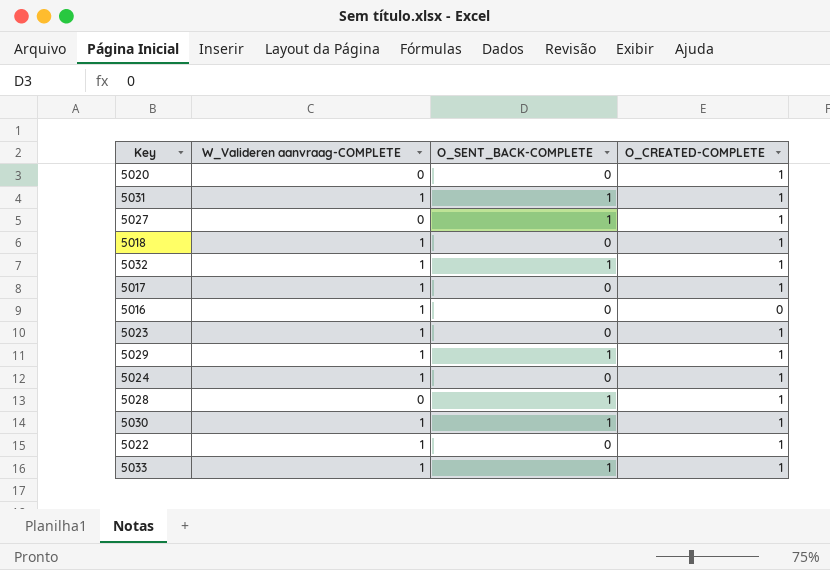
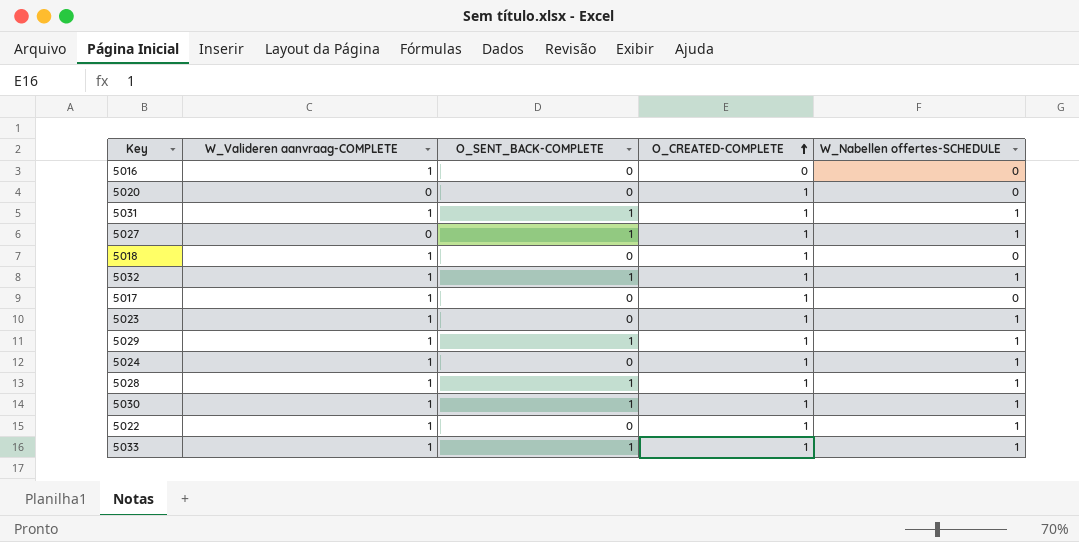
row order: none -> O_CREATED-COMPLETE ascending
column W_Nabellen offertes-SCHEDULE | position: none -> 5
5028 | W_Valideren aanvraag-COMPLETE: 0 -> 1

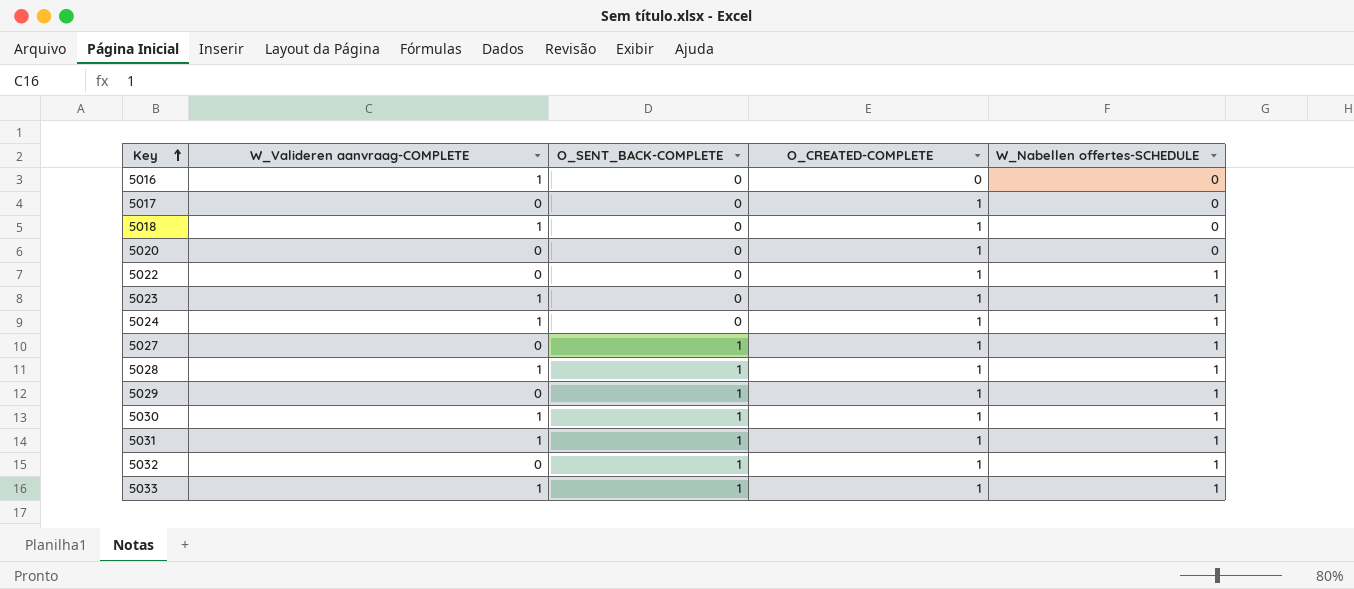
row order: O_CREATED-COMPLETE ascending -> Key ascending
5017 | W_Valideren aanvraag-COMPLETE: 1 -> 0
5022 | W_Valideren aanvraag-COMPLETE: 1 -> 0
5029 | W_Valideren aanvraag-COMPLETE: 1 -> 0
5032 | W_Valideren aanvraag-COMPLETE: 1 -> 0

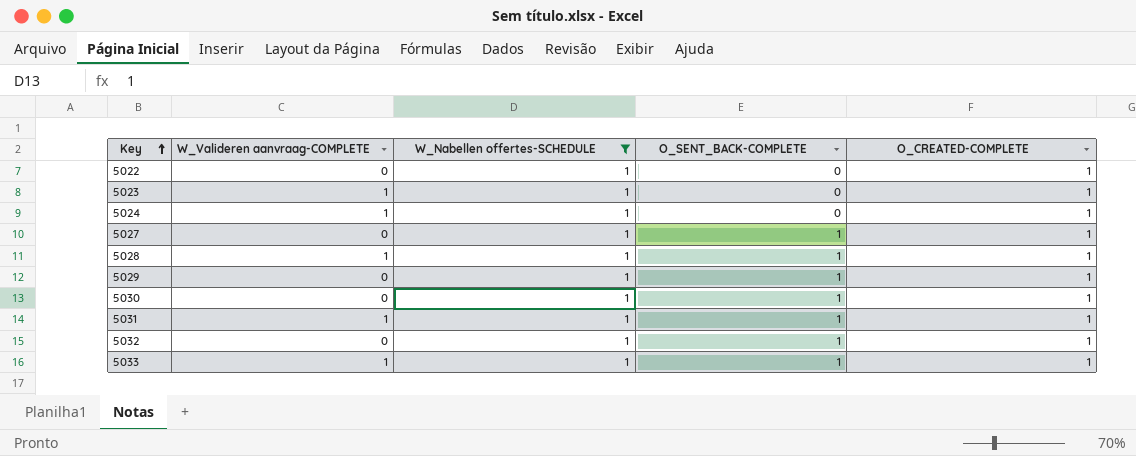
filter: none -> W_Nabellen offertes-SCHEDULE = 1
column W_Nabellen offertes-SCHEDULE | position: 5 -> 3
5030 | W_Valideren aanvraag-COMPLETE: 1 -> 0

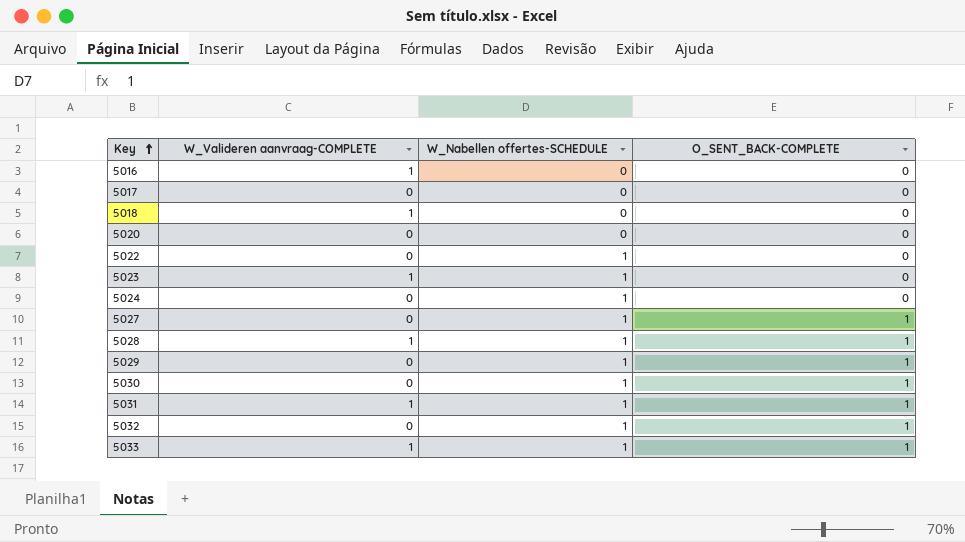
filter: W_Nabellen offertes-SCHEDULE = 1 -> none
column O_CREATED-COMPLETE | position: 5 -> none
5024 | W_Valideren aanvraag-COMPLETE: 1 -> 0

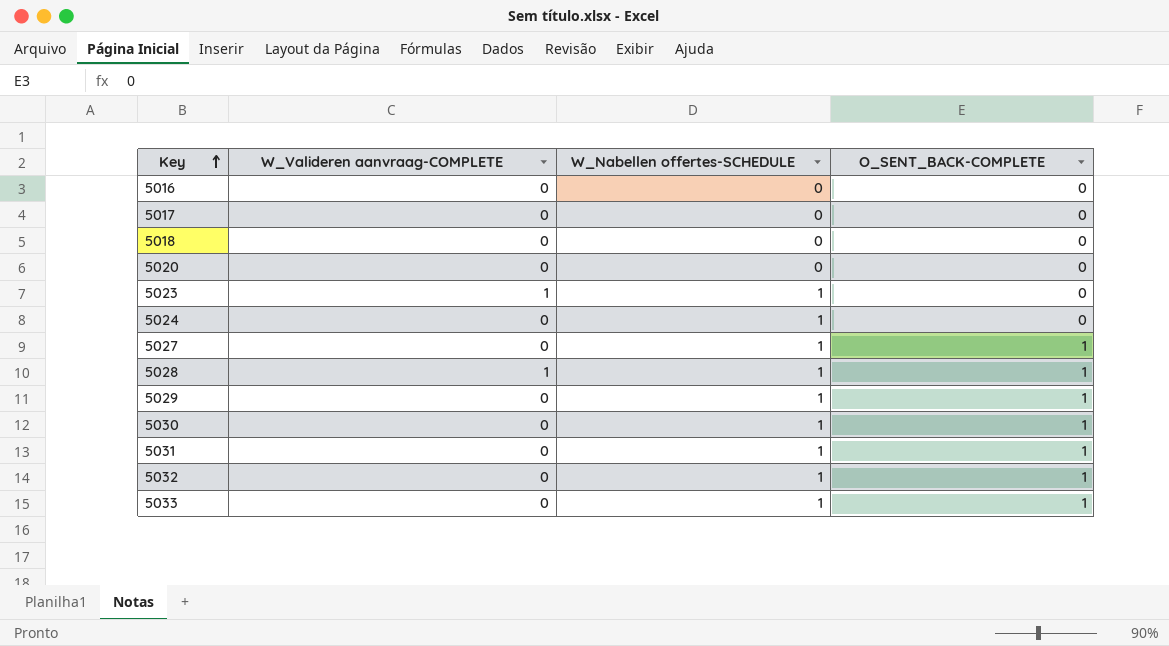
row 5022: 0 | 1 | 0 -> none
5016 | W_Valideren aanvraag-COMPLETE: 1 -> 0
5018 | W_Valideren aanvraag-COMPLETE: 1 -> 0
5031 | W_Valideren aanvraag-COMPLETE: 1 -> 0
5033 | W_Valideren aanvraag-COMPLETE: 1 -> 0

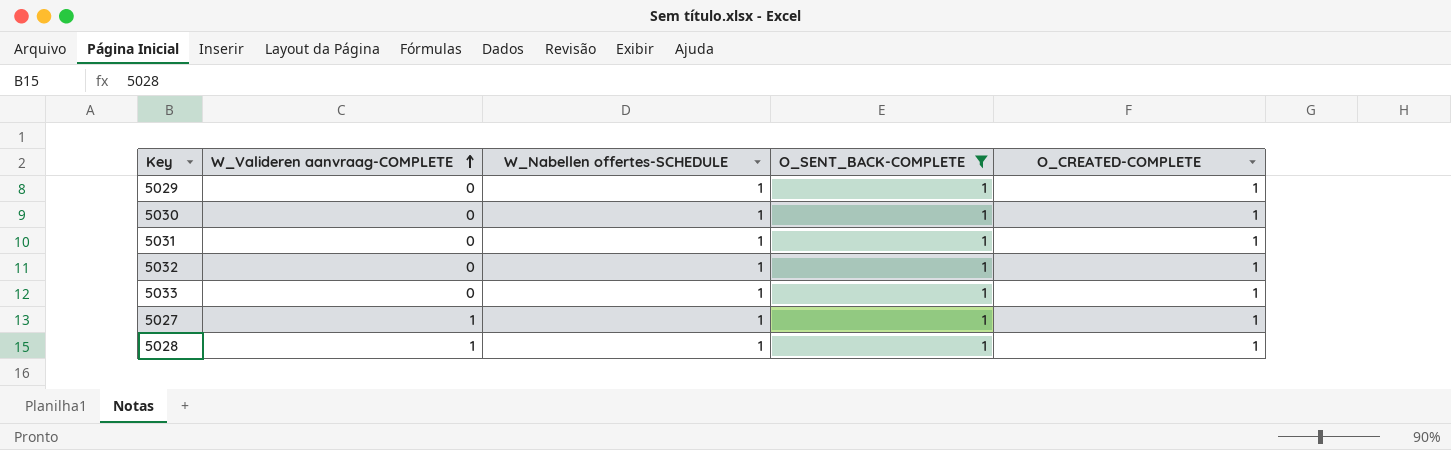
filter: none -> O_SENT_BACK-COMPLETE = 1
row order: Key ascending -> W_Valideren aanvraag-COMPLETE ascending
column O_CREATED-COMPLETE | position: none -> 5
5027 | W_Valideren aanvraag-COMPLETE: 0 -> 1

